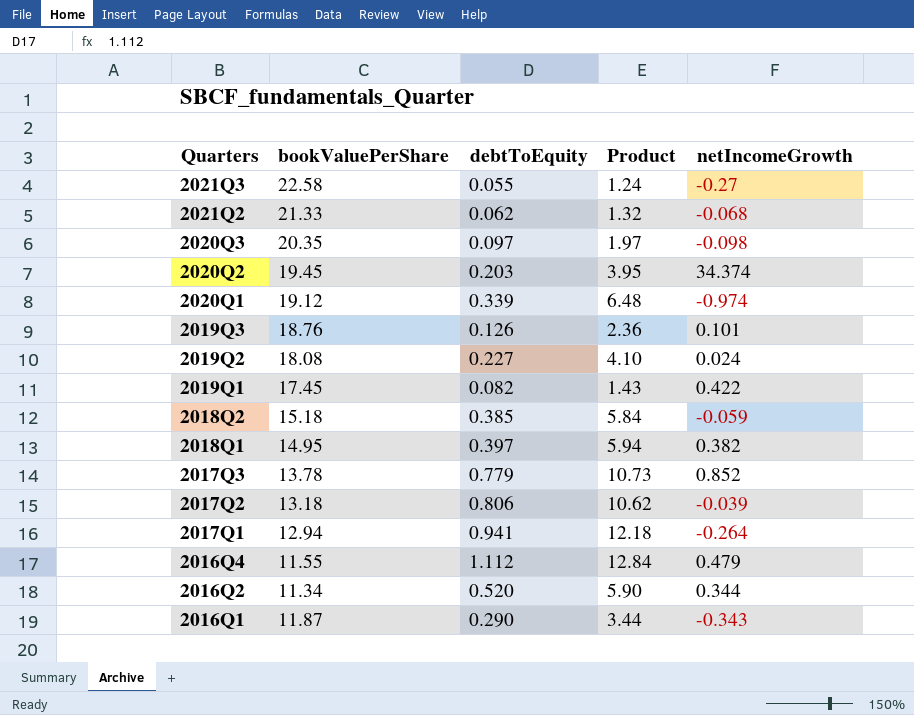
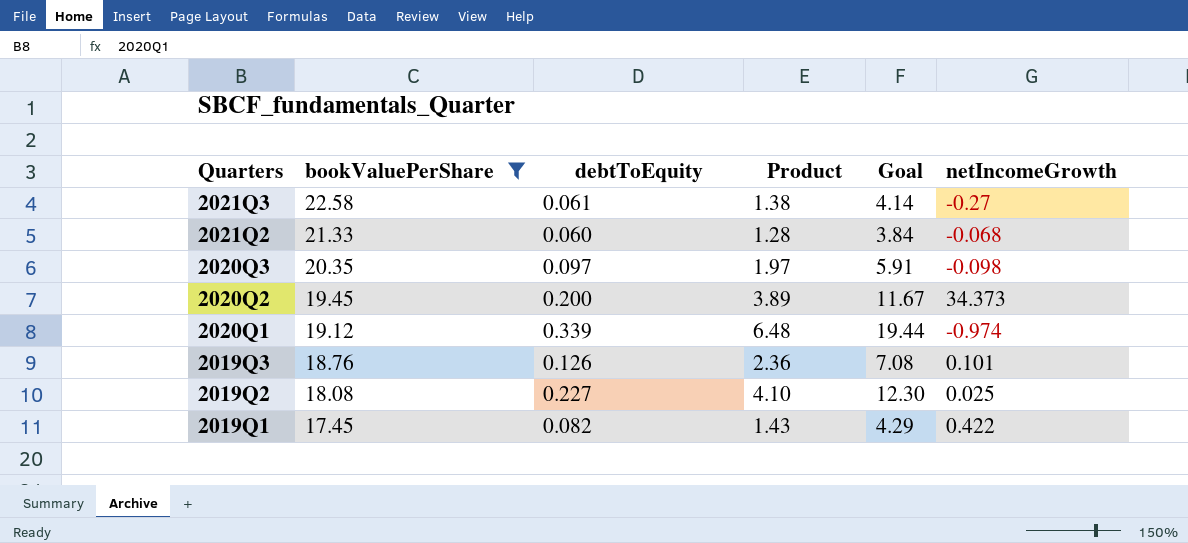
filter: none -> bookValuePerShare >= 17.45
column Goal | formula: none -> [Product] * 3
2021Q3 | debtToEquity: 0.055 -> 0.061
2021Q3 | Product: 1.24 -> 1.38
2021Q2 | debtToEquity: 0.062 -> 0.060
2021Q2 | Product: 1.32 -> 1.28
2020Q2 | debtToEquity: 0.203 -> 0.200
2020Q2 | Product: 3.95 -> 3.89
2020Q2 | netIncomeGrowth: 34.374 -> 34.373
2019Q2 | netIncomeGrowth: 0.024 -> 0.025

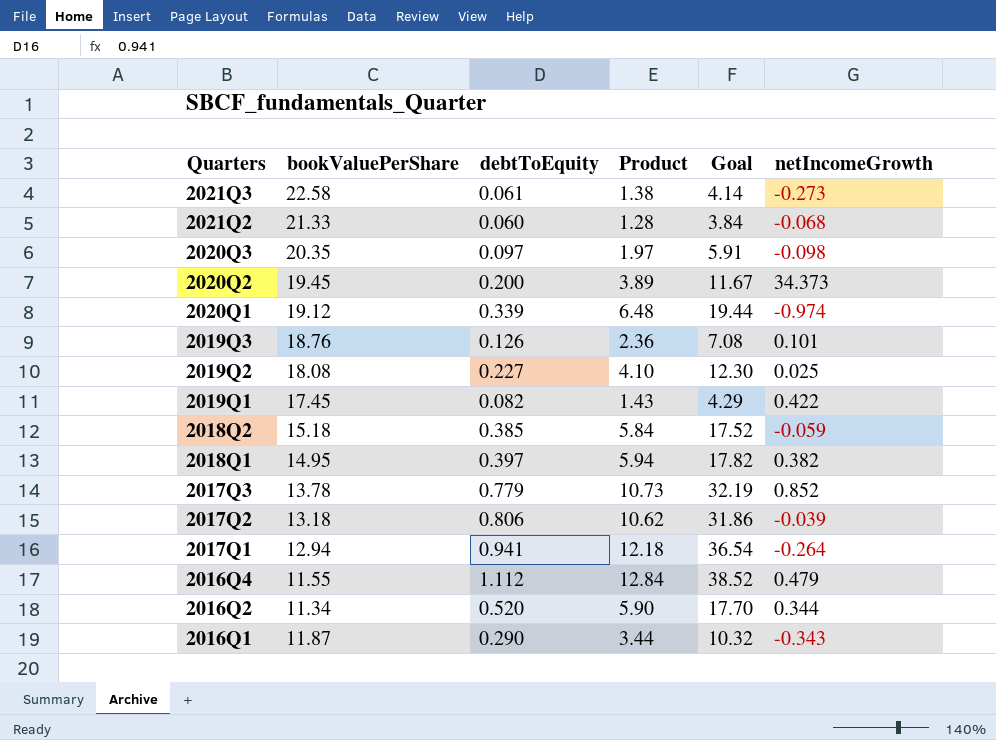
filter: bookValuePerShare >= 17.45 -> none
2021Q3 | netIncomeGrowth: -0.27 -> -0.273

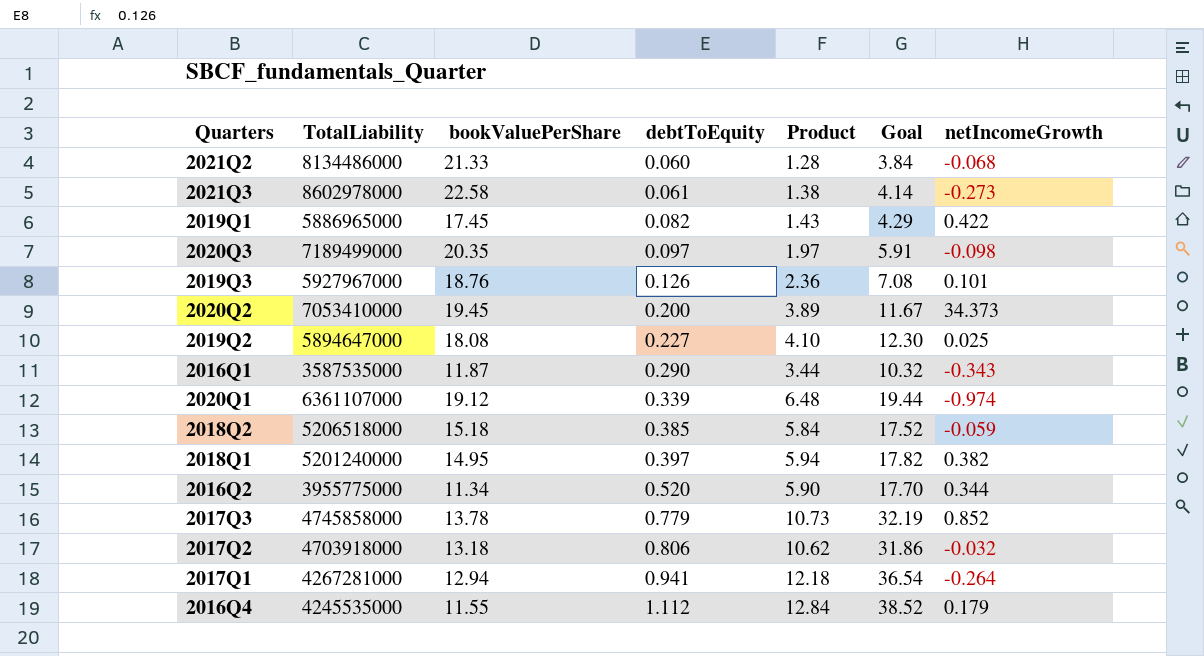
row order: Quarters descending -> debtToEquity ascending
column TotalLiability | position: none -> 2
2017Q2 | netIncomeGrowth: -0.039 -> -0.032
2016Q4 | netIncomeGrowth: 0.479 -> 0.179

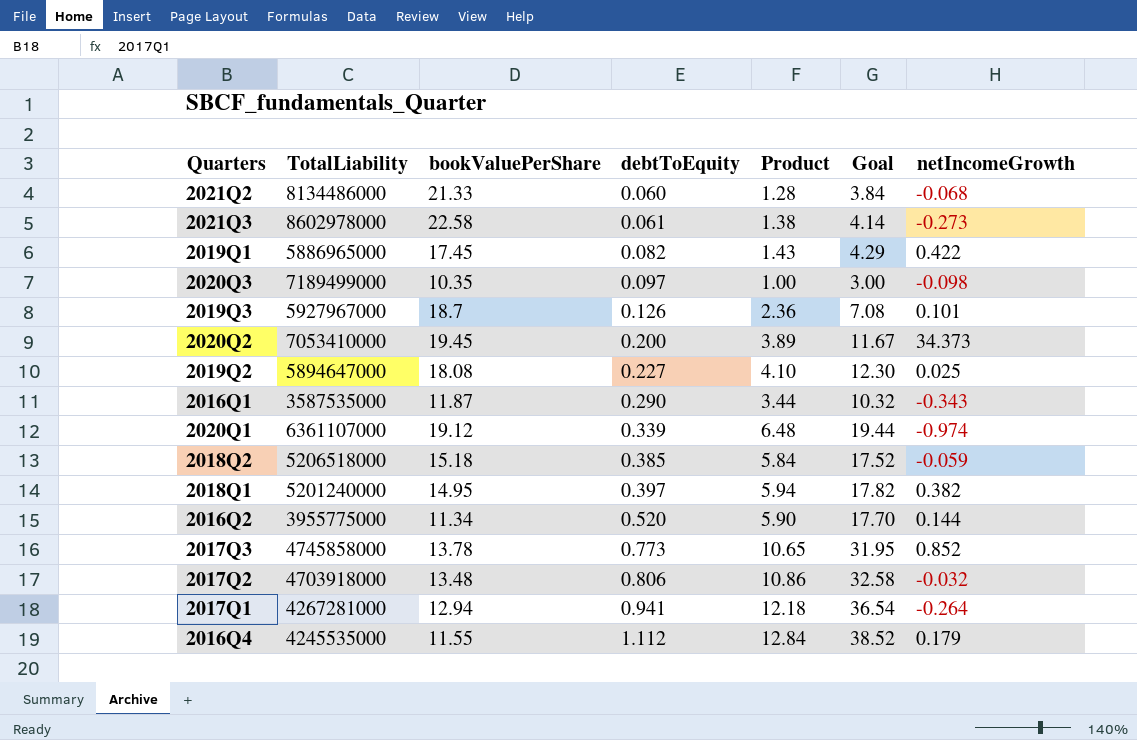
2020Q3 | bookValuePerShare: 20.35 -> 10.35
2020Q3 | Product: 1.97 -> 1.00
2020Q3 | Goal: 5.91 -> 3.00
2019Q3 | bookValuePerShare: 18.76 -> 18.7
2016Q2 | netIncomeGrowth: 0.344 -> 0.144
2017Q3 | debtToEquity: 0.779 -> 0.773
2017Q3 | Product: 10.73 -> 10.65
2017Q3 | Goal: 32.19 -> 31.95
2017Q2 | bookValuePerShare: 13.18 -> 13.48
2017Q2 | Product: 10.62 -> 10.86
2017Q2 | Goal: 31.86 -> 32.58

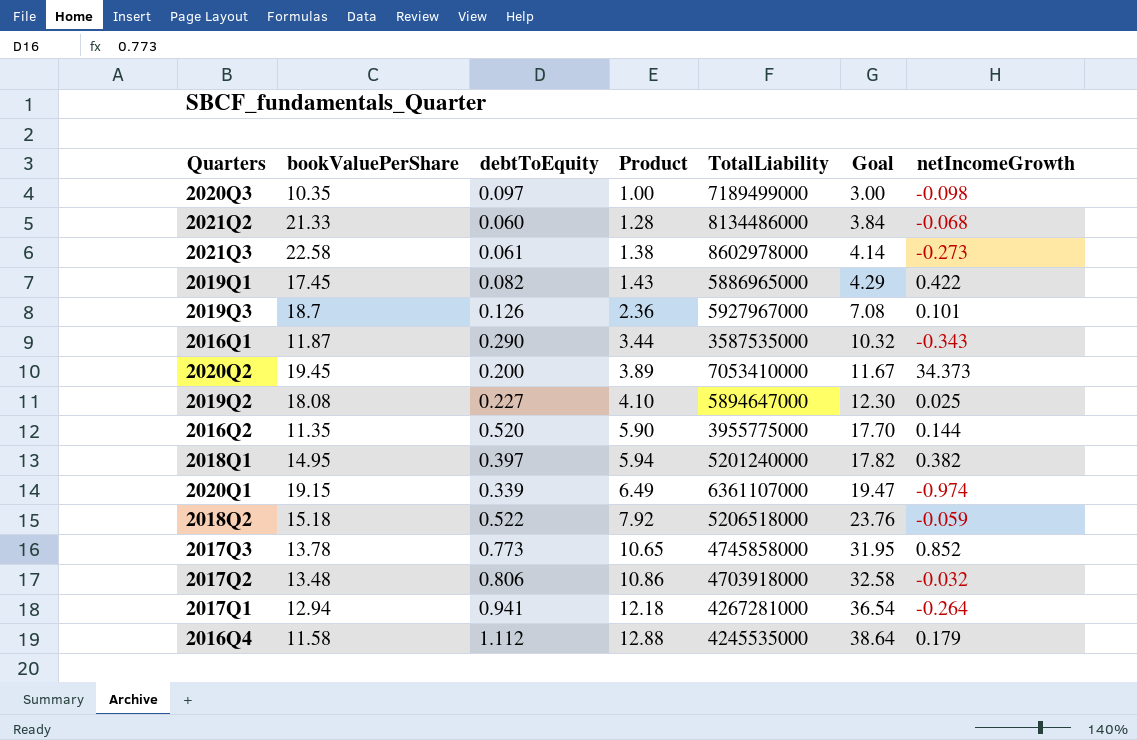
row order: debtToEquity ascending -> Product ascending
column TotalLiability | position: 2 -> 5
2016Q2 | bookValuePerShare: 11.34 -> 11.35
2020Q1 | bookValuePerShare: 19.12 -> 19.15
2020Q1 | Product: 6.48 -> 6.49
2020Q1 | Goal: 19.44 -> 19.47
2018Q2 | debtToEquity: 0.385 -> 0.522
2018Q2 | Product: 5.84 -> 7.92
2018Q2 | Goal: 17.52 -> 23.76
2016Q4 | bookValuePerShare: 11.55 -> 11.58
2016Q4 | Product: 12.84 -> 12.88
2016Q4 | Goal: 38.52 -> 38.64

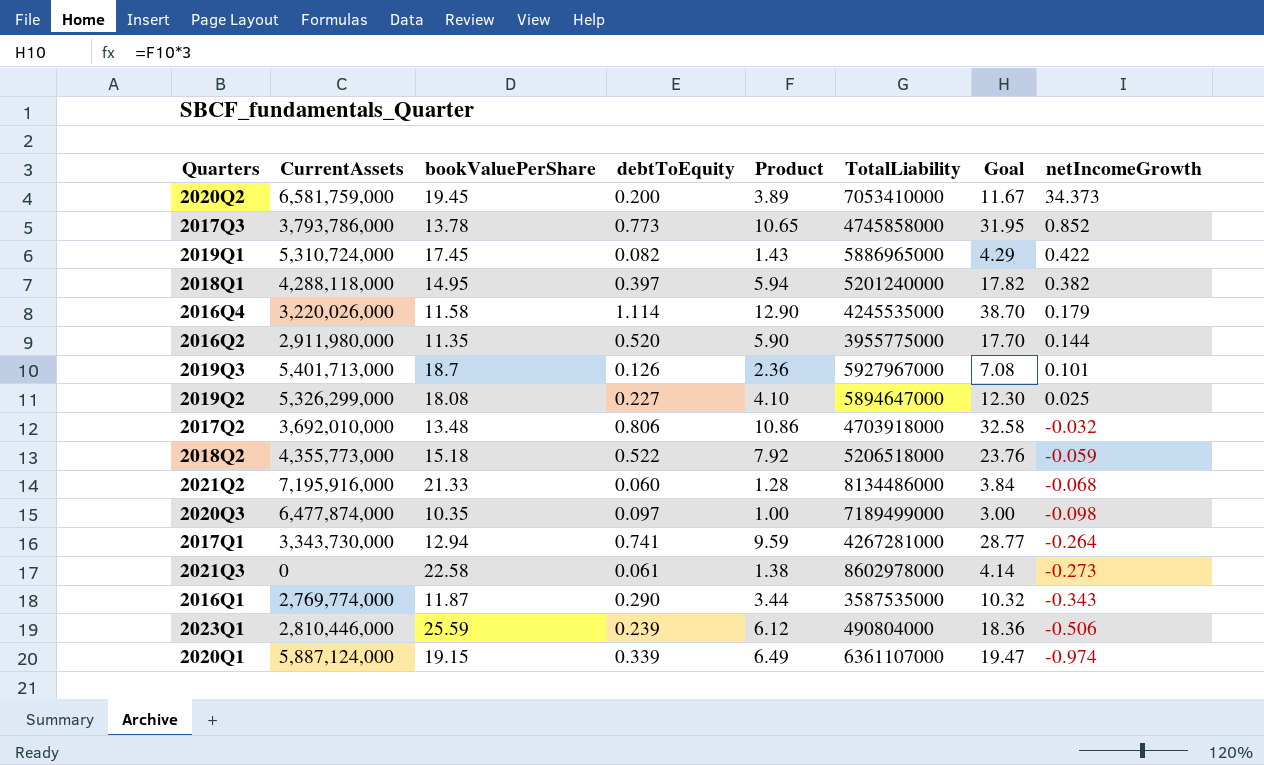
row order: Product ascending -> netIncomeGrowth descending
column CurrentAssets | position: none -> 2
2016Q4 | debtToEquity: 1.112 -> 1.114
2016Q4 | Product: 12.88 -> 12.90
2016Q4 | Goal: 38.64 -> 38.70
2017Q1 | debtToEquity: 0.941 -> 0.741
2017Q1 | Product: 12.18 -> 9.59
2017Q1 | Goal: 36.54 -> 28.77
row 2023Q1: none -> 2,810,446,000 | 25.59 | 0.239 | 6.12 | 490804000 | 18.36 | -0.506

